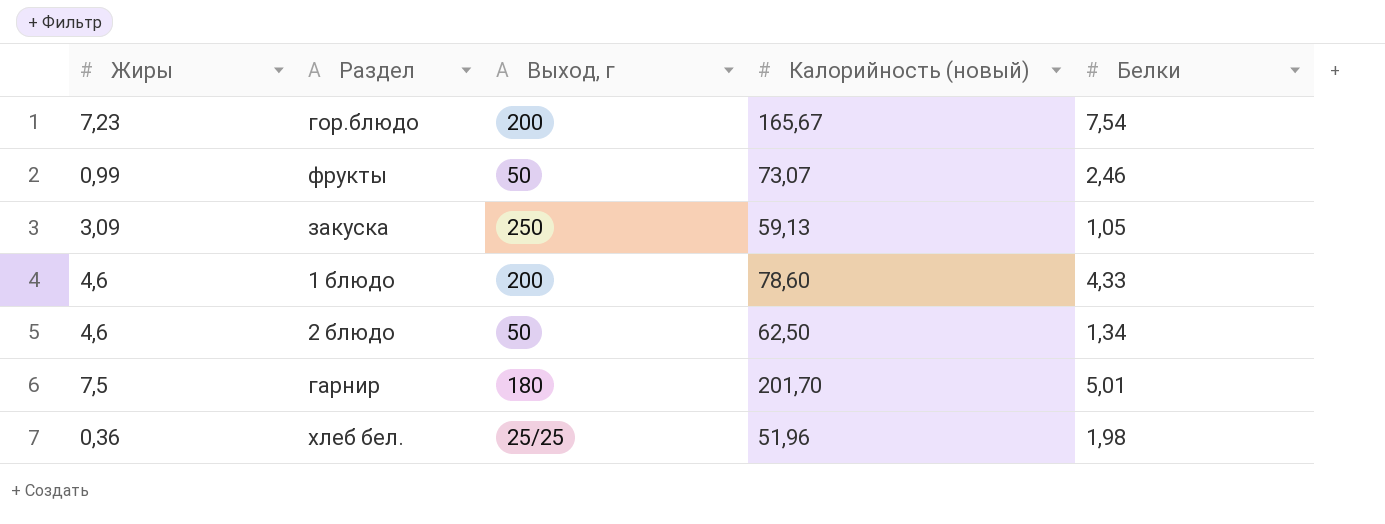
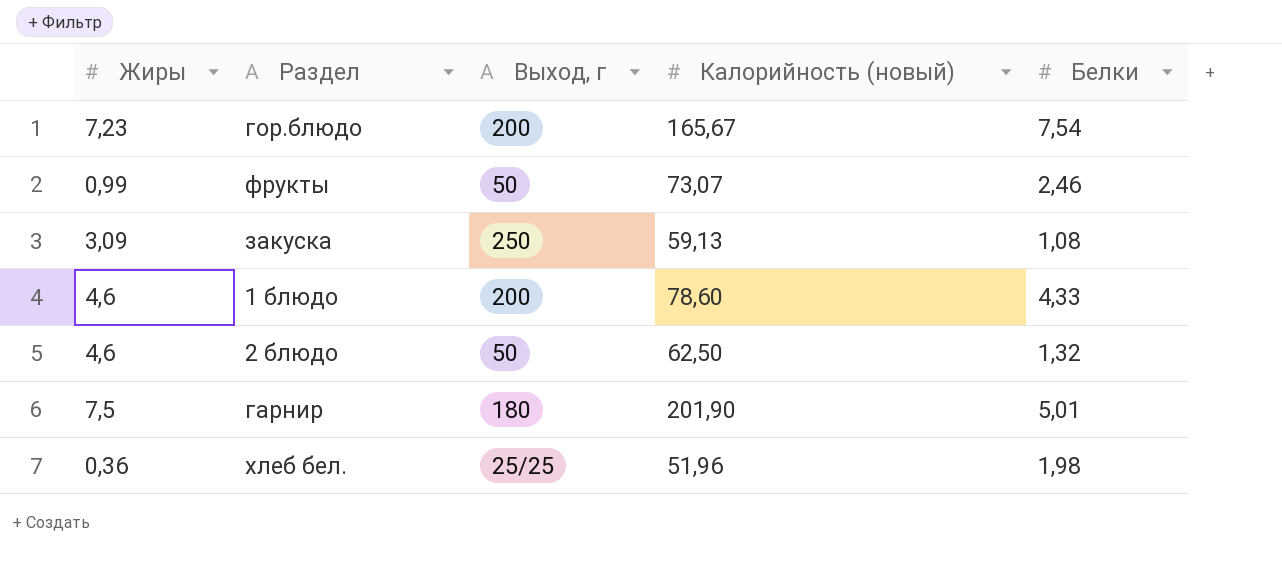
закуска | Белки: 1,05 -> 1,08
2 блюдо | Белки: 1,34 -> 1,32
гарнир | Калорийность (новый): 201,70 -> 201,90

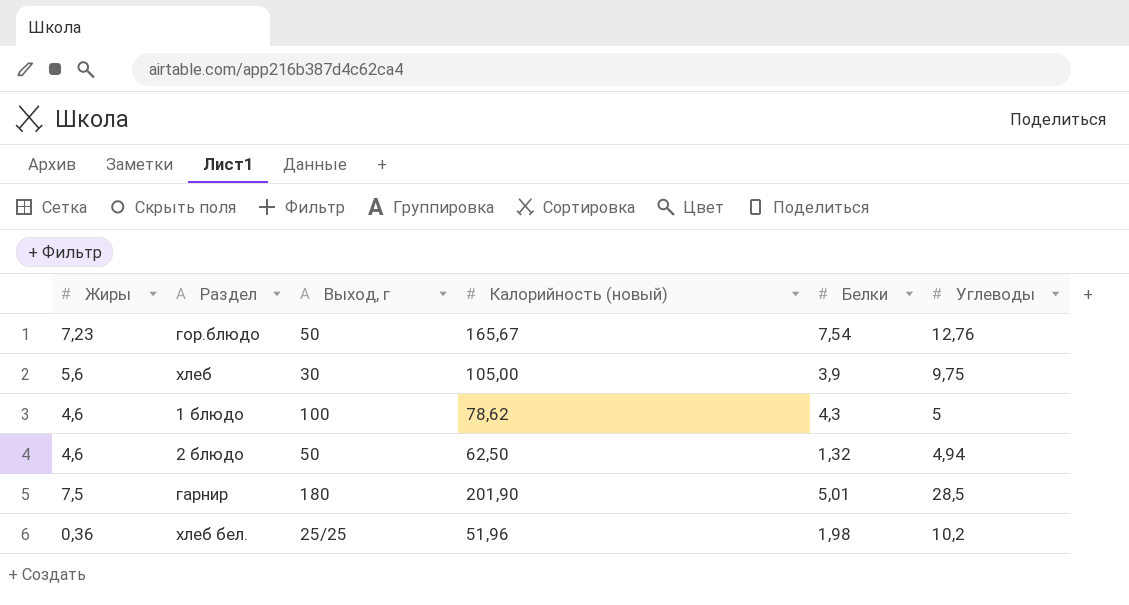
column Углеводы | position: none -> 6
row фрукты: 0,99 | 50 | 73,07 | 2,46 -> none
row закуска: 3,09 | 250 | 59,13 | 1,08 -> none
гор.блюдо | Выход, г: 200 -> 50
row хлеб: none -> 5,6 | 30 | 105,00 | 3,9 | 9,75
1 блюдо | Выход, г: 200 -> 100
1 блюдо | Калорийность (новый): 78,60 -> 78,62
1 блюдо | Белки: 4,33 -> 4,3

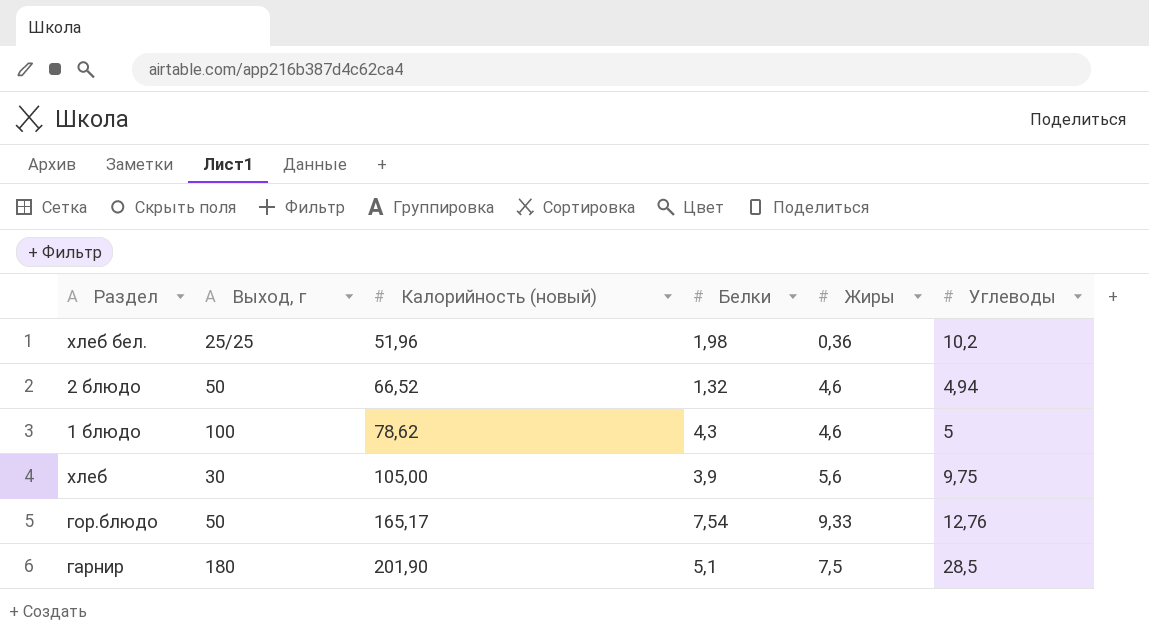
row order: none -> Калорийность (новый) ascending
column Жиры | position: 1 -> 5
2 блюдо | Калорийность (новый): 62,50 -> 66,52
гор.блюдо | Калорийность (новый): 165,67 -> 165,17
гор.блюдо | Жиры: 7,23 -> 9,33
гарнир | Белки: 5,01 -> 5,1

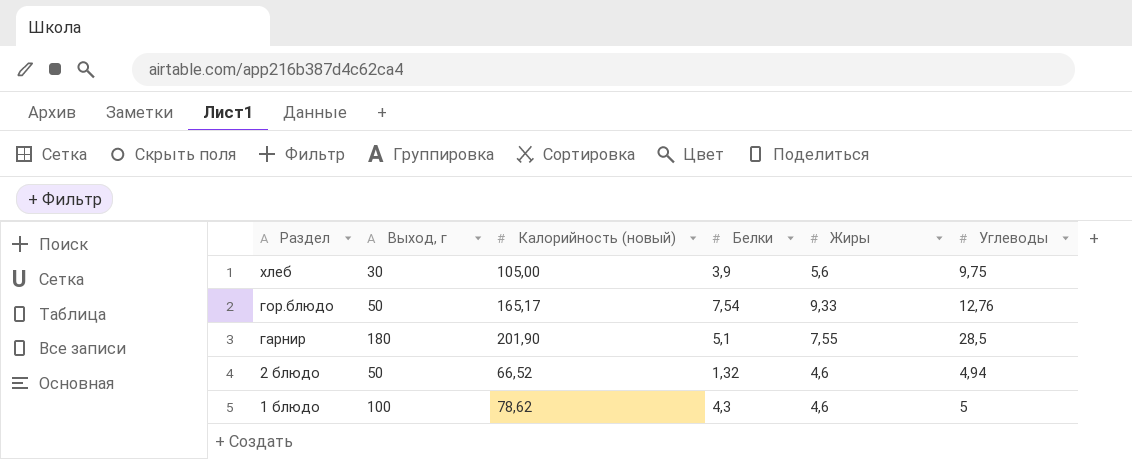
row order: Калорийность (новый) ascending -> Раздел descending
row хлеб бел.: 25/25 | 51,96 | 1,98 | 0,36 | 10,2 -> none
гарнир | Жиры: 7,5 -> 7,55

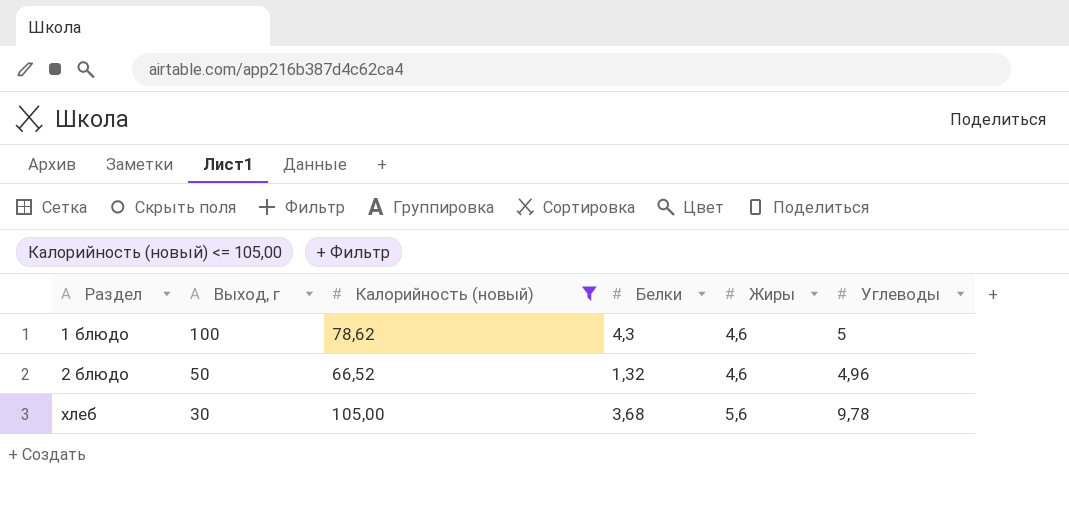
filter: none -> Калорийность (новый) <= 105,00
row order: Раздел descending -> Раздел ascending
2 блюдо | Углеводы: 4,94 -> 4,96
хлеб | Белки: 3,9 -> 3,68
хлеб | Углеводы: 9,75 -> 9,78

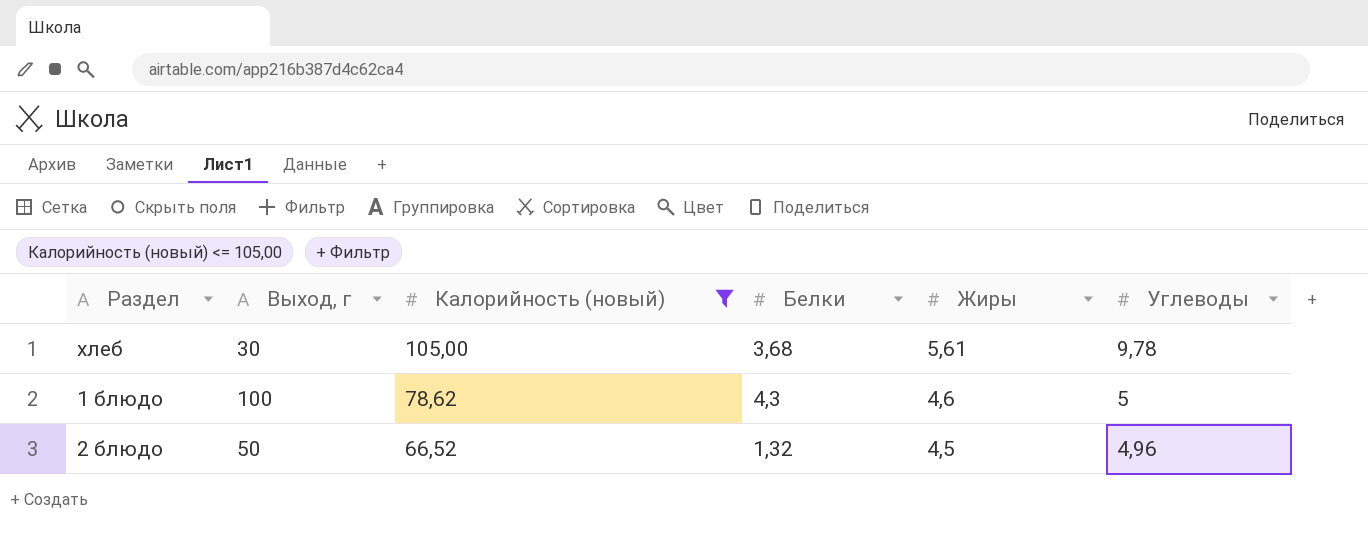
row order: Раздел ascending -> Калорийность (новый) descending
хлеб | Жиры: 5,6 -> 5,61
2 блюдо | Жиры: 4,6 -> 4,5

